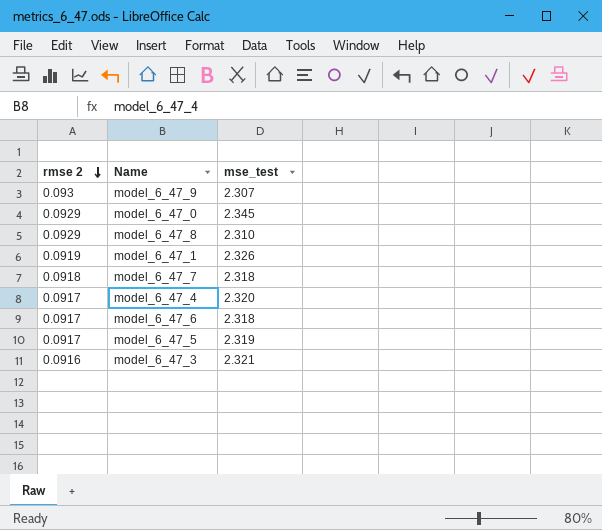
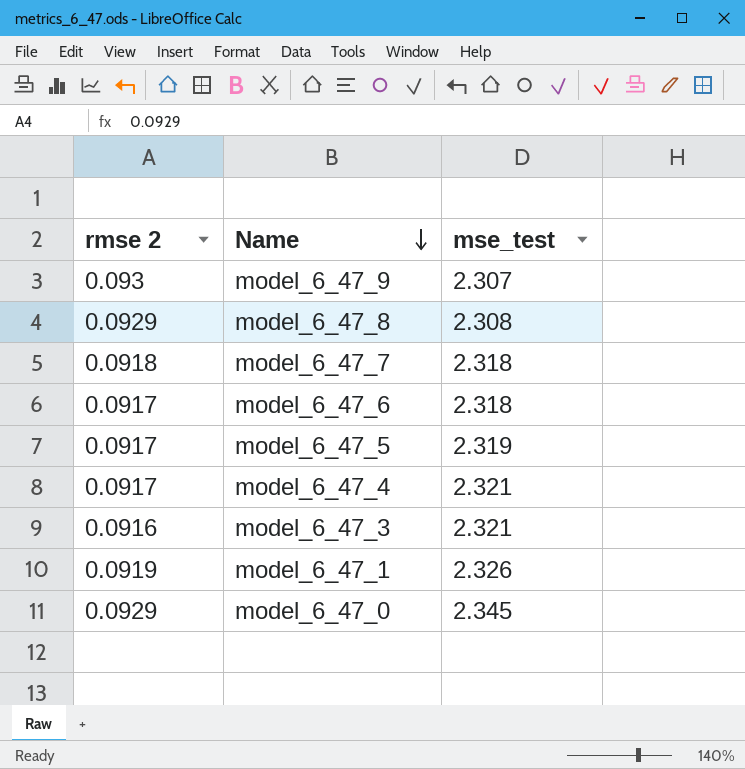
row order: rmse 2 descending -> Name descending
model_6_47_8 | mse_test: 2.310 -> 2.308
model_6_47_4 | mse_test: 2.320 -> 2.321

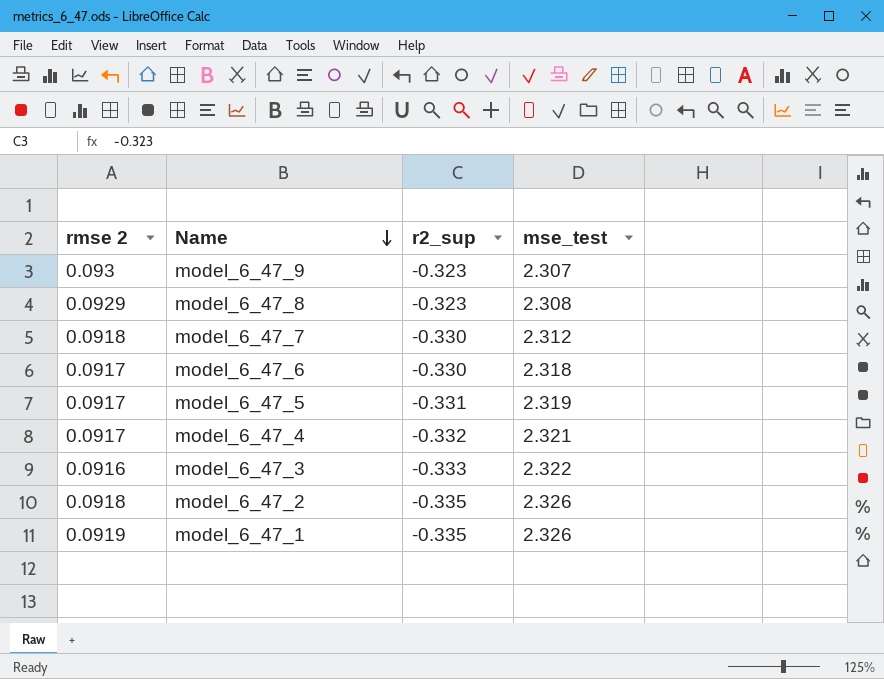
column r2_sup | position: none -> 3
row model_6_47_0: 0.0929 | 2.345 -> none
model_6_47_7 | mse_test: 2.318 -> 2.312
model_6_47_3 | mse_test: 2.321 -> 2.322
row model_6_47_2: none -> 0.0918 | -0.335 | 2.326

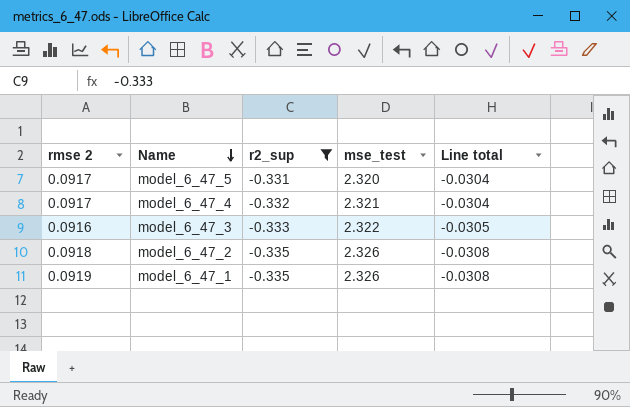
filter: none -> r2_sup <= -0.331
column Line total | formula: none -> [rmse 2] * [r2_sup]
model_6_47_5 | mse_test: 2.319 -> 2.320

